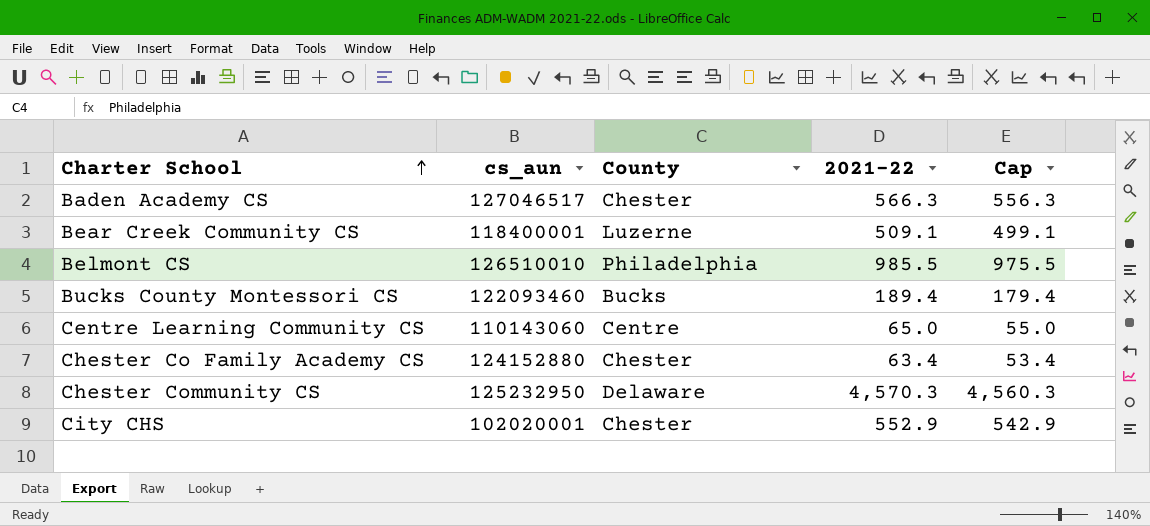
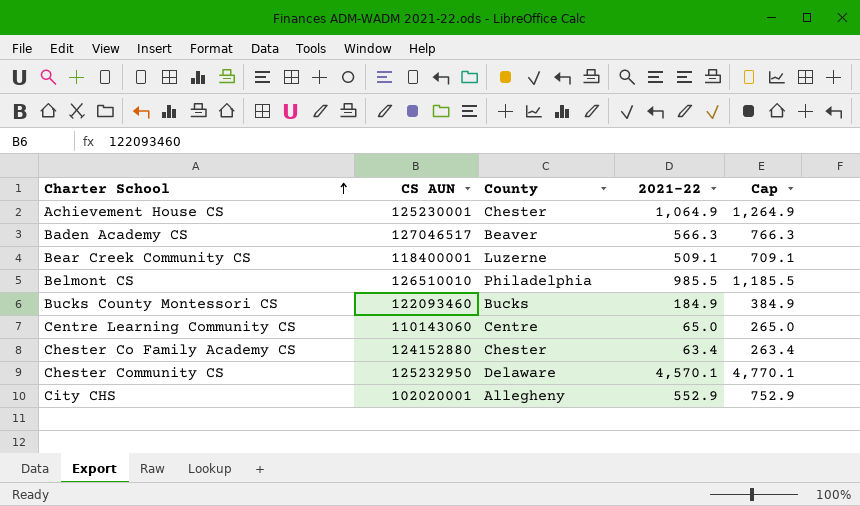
column name: cs_aun -> CS AUN
column Cap | formula: [2021-22] - 10 -> [2021-22] + 200
row Achievement House CS: none -> 125230001 | Chester | 1,064.9 | 1,264.9
Baden Academy CS | County: Chester -> Beaver
Bucks County Montessori CS | 2021-22: 189.4 -> 184.9
Chester Community CS | 2021-22: 4,570.3 -> 4,570.1
City CHS | County: Chester -> Allegheny

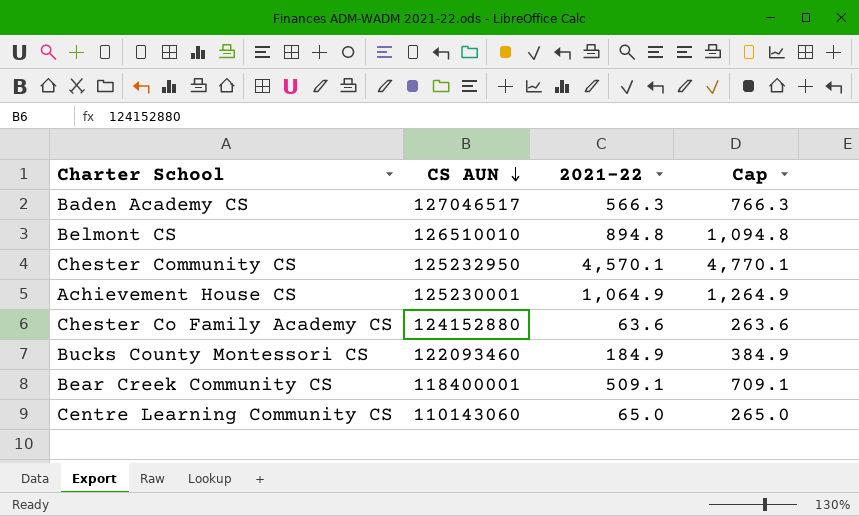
row order: Charter School ascending -> CS AUN descending
column County | position: 3 -> none
row City CHS: 102020001 | Allegheny | 552.9 | 752.9 -> none
Belmont CS | 2021-22: 985.5 -> 894.8
Belmont CS | Cap: 1,185.5 -> 1,094.8
Chester Co Family Academy CS | 2021-22: 63.4 -> 63.6
Chester Co Family Academy CS | Cap: 263.4 -> 263.6

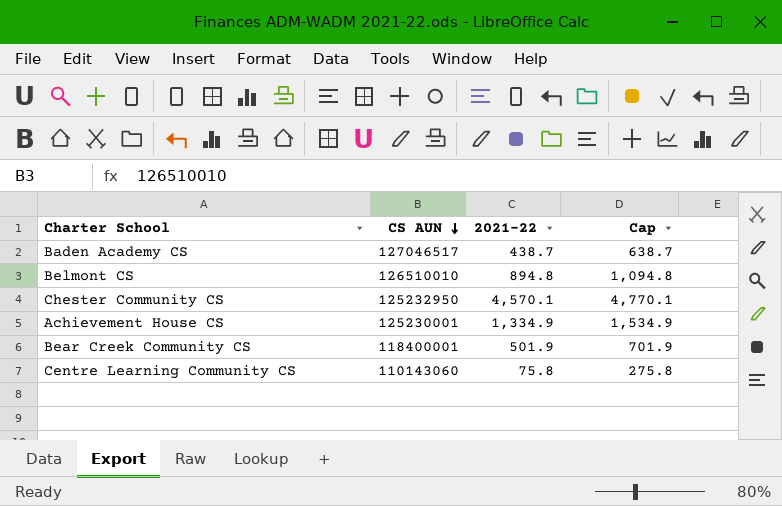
row Chester Co Family Academy CS: 124152880 | 63.6 | 263.6 -> none
row Bucks County Montessori CS: 122093460 | 184.9 | 384.9 -> none
Baden Academy CS | 2021-22: 566.3 -> 438.7
Baden Academy CS | Cap: 766.3 -> 638.7
Achievement House CS | 2021-22: 1,064.9 -> 1,334.9
Achievement House CS | Cap: 1,264.9 -> 1,534.9
Bear Creek Community CS | 2021-22: 509.1 -> 501.9
Bear Creek Community CS | Cap: 709.1 -> 701.9
Centre Learning Community CS | 2021-22: 65.0 -> 75.8
Centre Learning Community CS | Cap: 265.0 -> 275.8

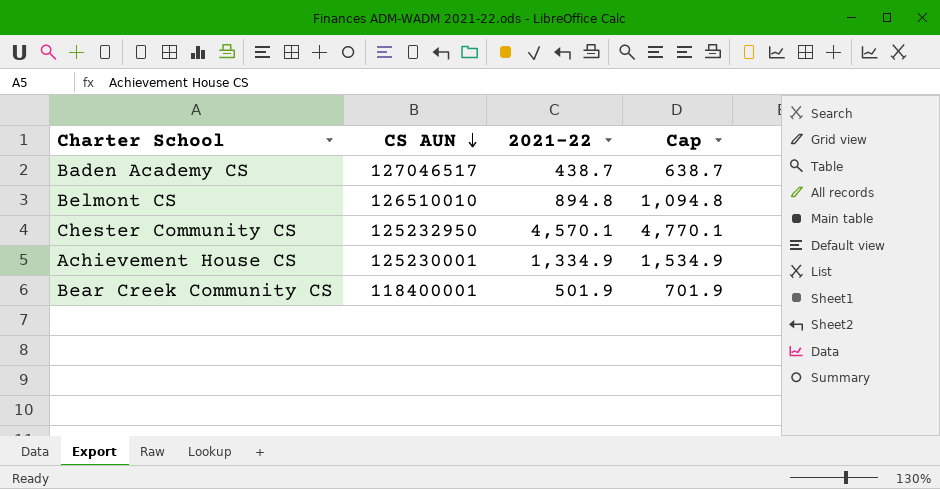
row Centre Learning Community CS: 110143060 | 75.8 | 275.8 -> none

